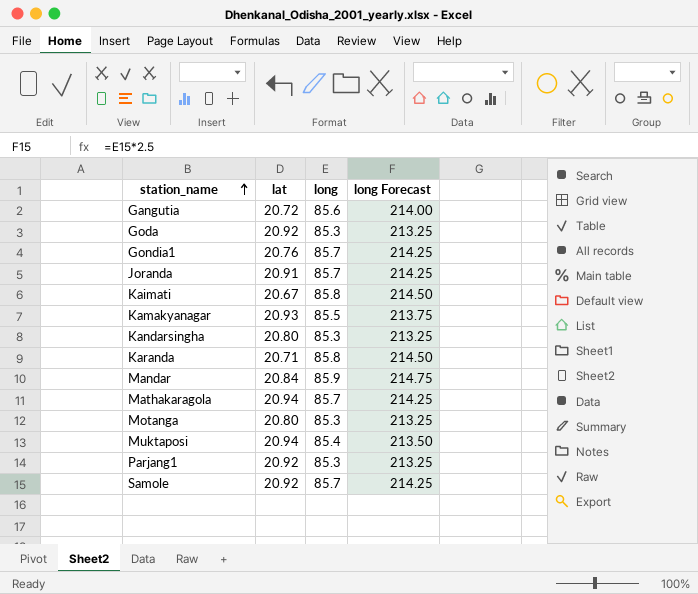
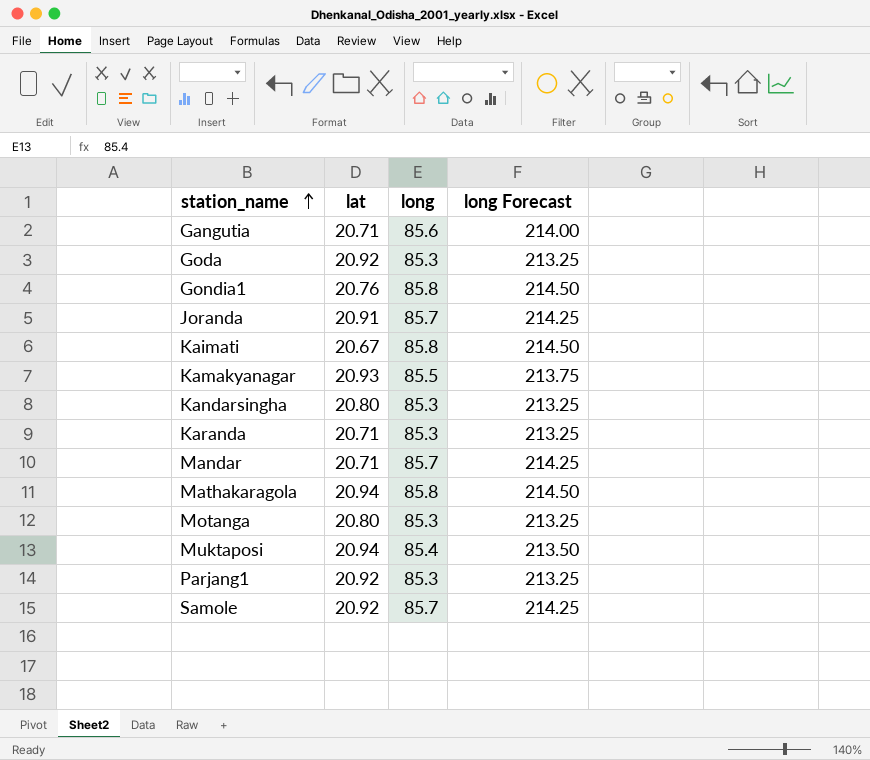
Gangutia | lat: 20.72 -> 20.71
Gondia1 | long: 85.7 -> 85.8
Gondia1 | long Forecast: 214.25 -> 214.50
Karanda | long: 85.8 -> 85.3
Karanda | long Forecast: 214.50 -> 213.25
Mandar | lat: 20.84 -> 20.71
Mandar | long: 85.9 -> 85.7
Mandar | long Forecast: 214.75 -> 214.25
Mathakaragola | long: 85.7 -> 85.8
Mathakaragola | long Forecast: 214.25 -> 214.50

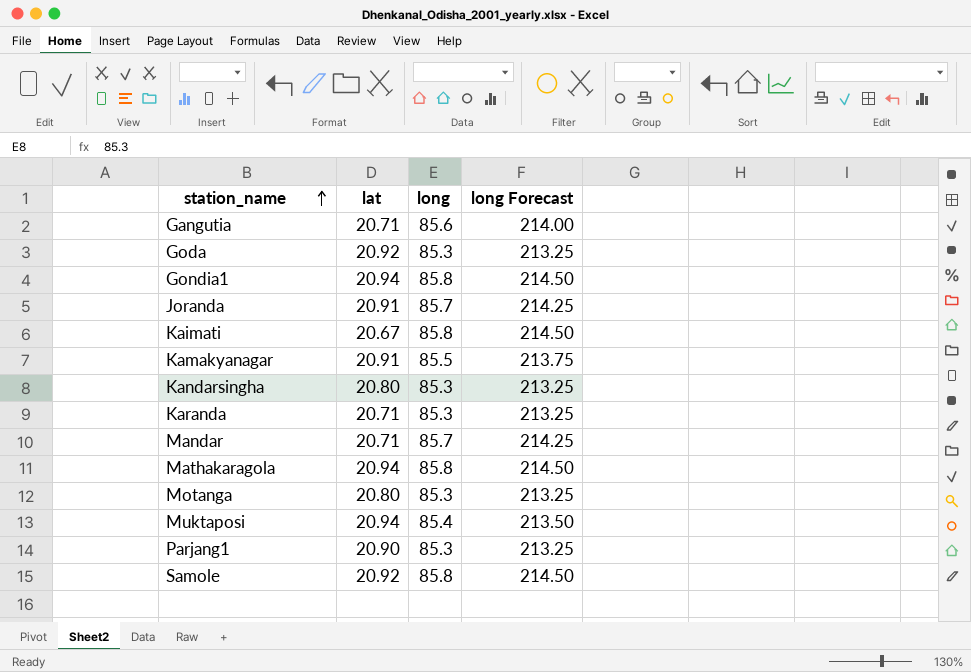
Gondia1 | lat: 20.76 -> 20.94
Kamakyanagar | lat: 20.93 -> 20.91
Parjang1 | lat: 20.92 -> 20.90
Samole | long: 85.7 -> 85.8
Samole | long Forecast: 214.25 -> 214.50

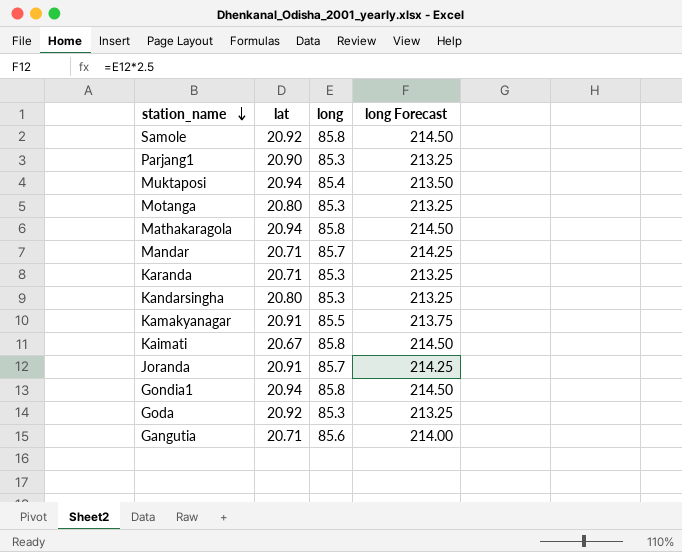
row order: station_name ascending -> station_name descending

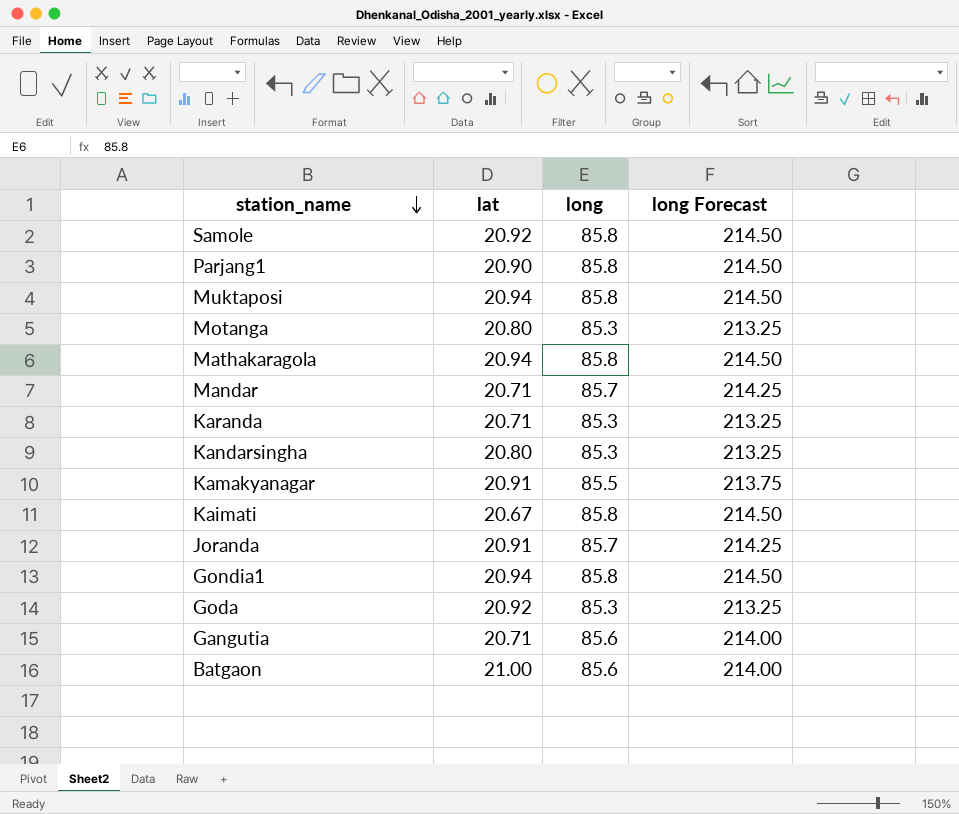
Parjang1 | long: 85.3 -> 85.8
Parjang1 | long Forecast: 213.25 -> 214.50
Muktaposi | long: 85.4 -> 85.8
Muktaposi | long Forecast: 213.50 -> 214.50
row Batgaon: none -> 21.00 | 85.6 | 214.00

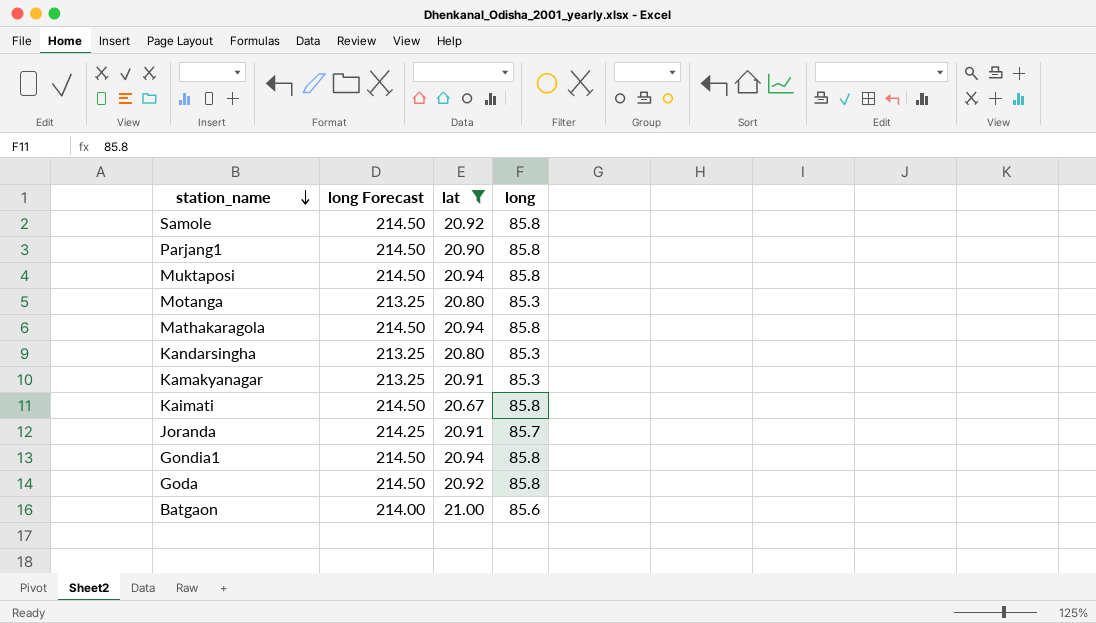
filter: none -> lat != 20.71
column long Forecast | position: 4 -> 2
Kamakyanagar | long Forecast: 213.75 -> 213.25
Kamakyanagar | long: 85.5 -> 85.3
Goda | long Forecast: 213.25 -> 214.50
Goda | long: 85.3 -> 85.8

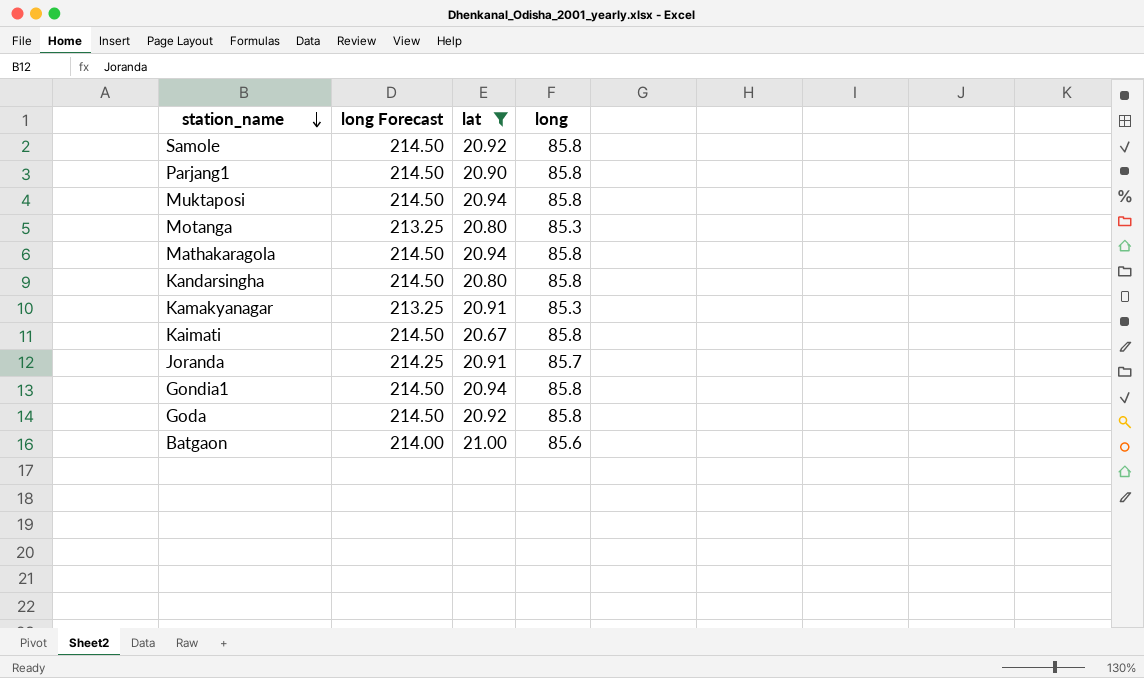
Kandarsingha | long Forecast: 213.25 -> 214.50
Kandarsingha | long: 85.3 -> 85.8

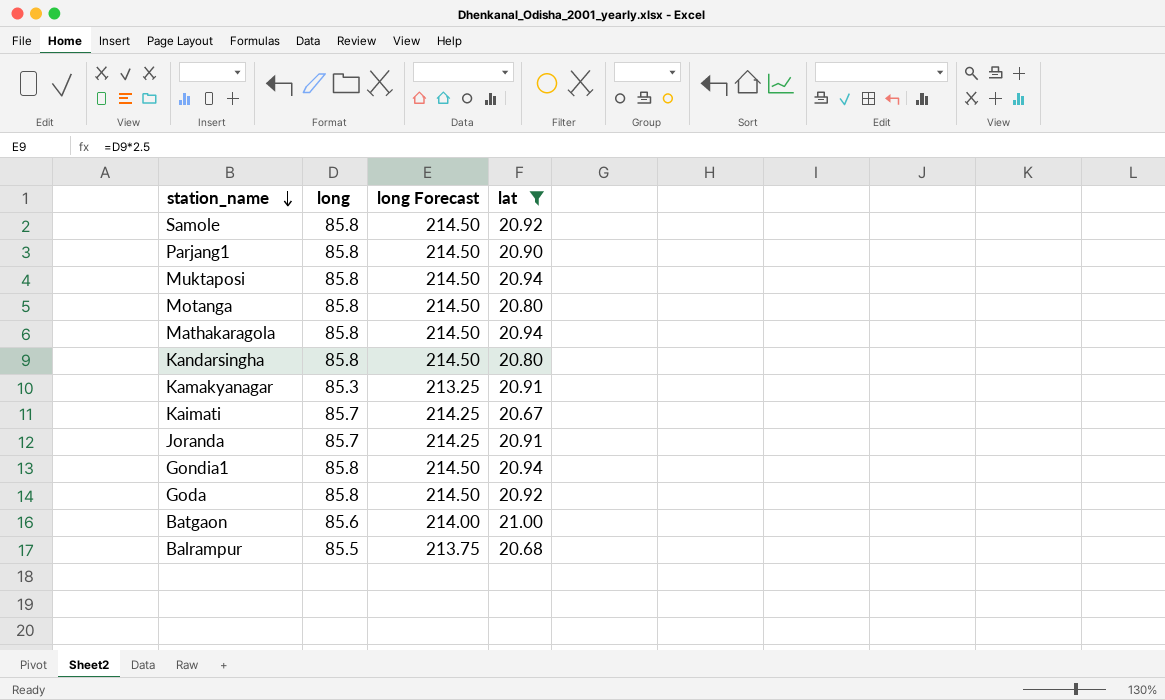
column long | position: 4 -> 2
Motanga | long: 85.3 -> 85.8
Motanga | long Forecast: 213.25 -> 214.50
Kaimati | long: 85.8 -> 85.7
Kaimati | long Forecast: 214.50 -> 214.25
row Balrampur: none -> 85.5 | 213.75 | 20.68

